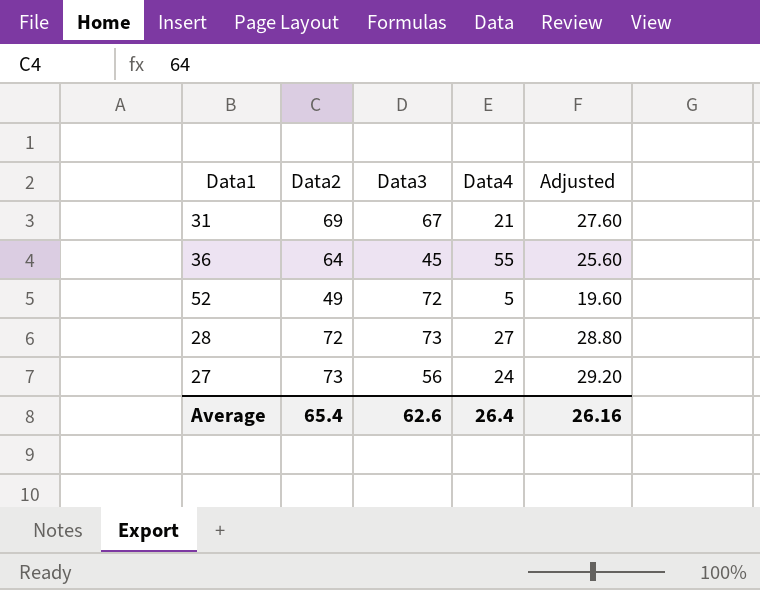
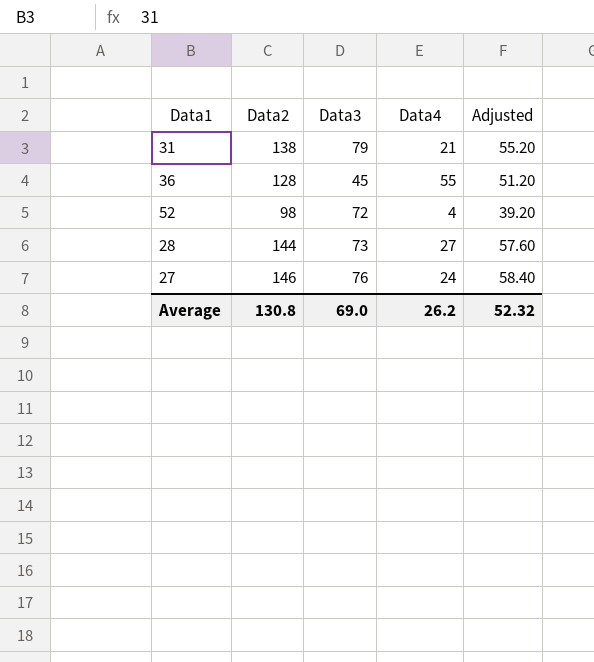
31 | Data2: 69 -> 138
31 | Data3: 67 -> 79
31 | Adjusted: 27.60 -> 55.20
36 | Data2: 64 -> 128
36 | Adjusted: 25.60 -> 51.20
52 | Data2: 49 -> 98
52 | Data4: 5 -> 4
52 | Adjusted: 19.60 -> 39.20
28 | Data2: 72 -> 144
28 | Adjusted: 28.80 -> 57.60
27 | Data2: 73 -> 146
27 | Data3: 56 -> 76
27 | Adjusted: 29.20 -> 58.40
Average | Data2: 65.4 -> 130.8
Average | Data3: 62.6 -> 69.0
Average | Data4: 26.4 -> 26.2
Average | Adjusted: 26.16 -> 52.32

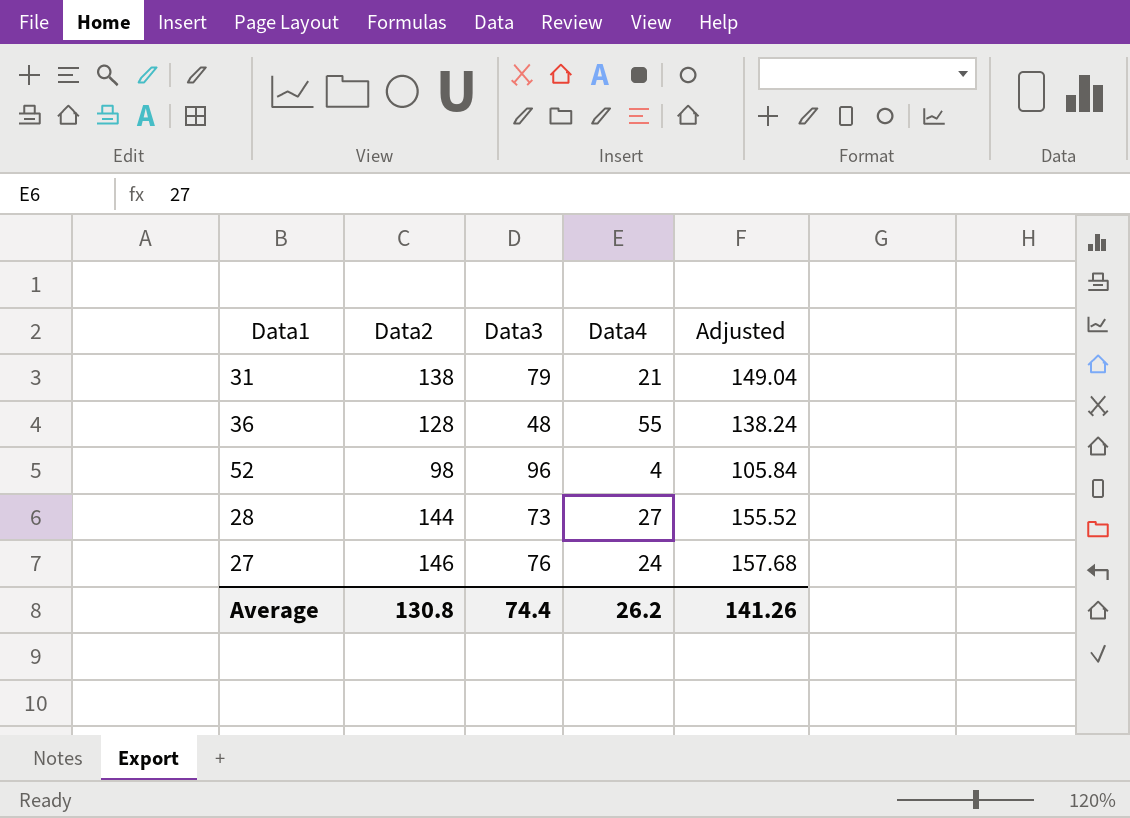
column Adjusted | formula: [Data2] * 0.4 -> [Data2] * 1.08
36 | Data3: 45 -> 48
52 | Data3: 72 -> 96
Average | Data3: 69.0 -> 74.4
Average | Adjusted: 52.32 -> 141.26

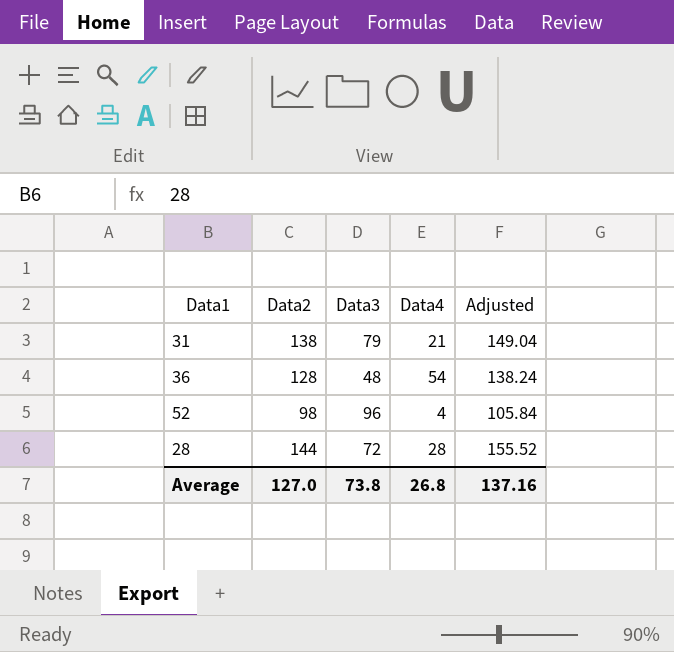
row 27: 146 | 76 | 24 | 157.68 -> none
36 | Data4: 55 -> 54
28 | Data3: 73 -> 72
28 | Data4: 27 -> 28
Average | Data2: 130.8 -> 127.0
Average | Data3: 74.4 -> 73.8
Average | Data4: 26.2 -> 26.8
Average | Adjusted: 141.26 -> 137.16

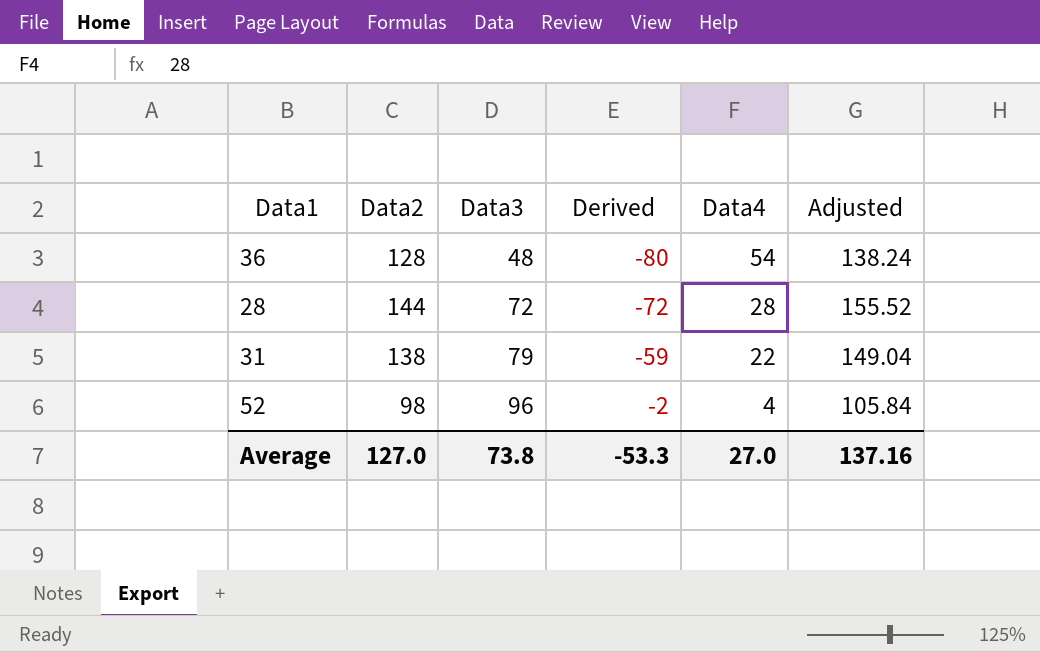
row order: none -> Data3 ascending
column Derived | formula: none -> [Data3] - [Data2]
31 | Data4: 21 -> 22
Average | Data4: 26.8 -> 27.0

